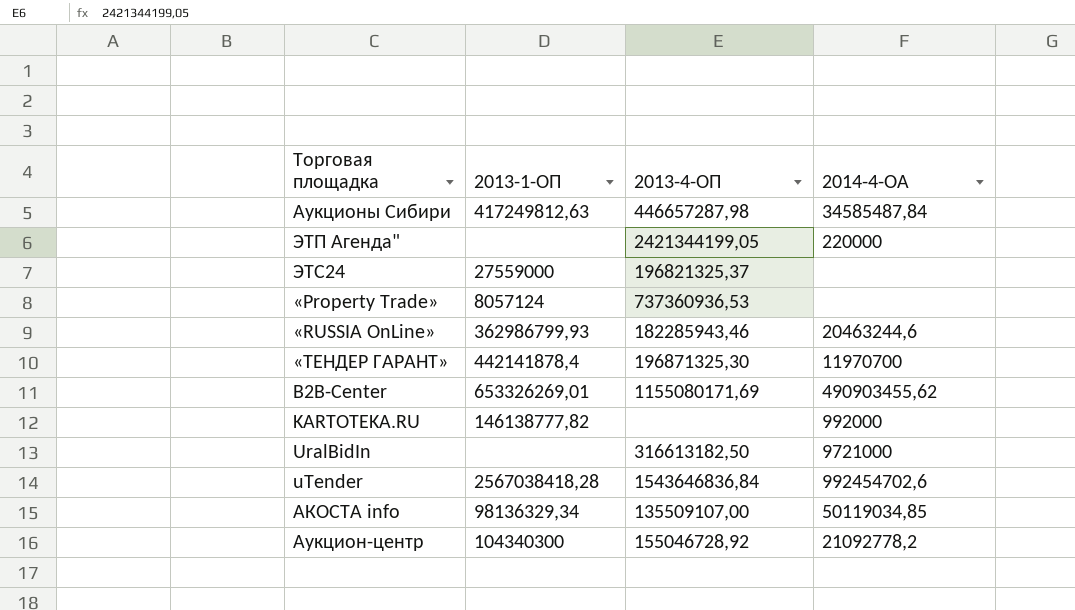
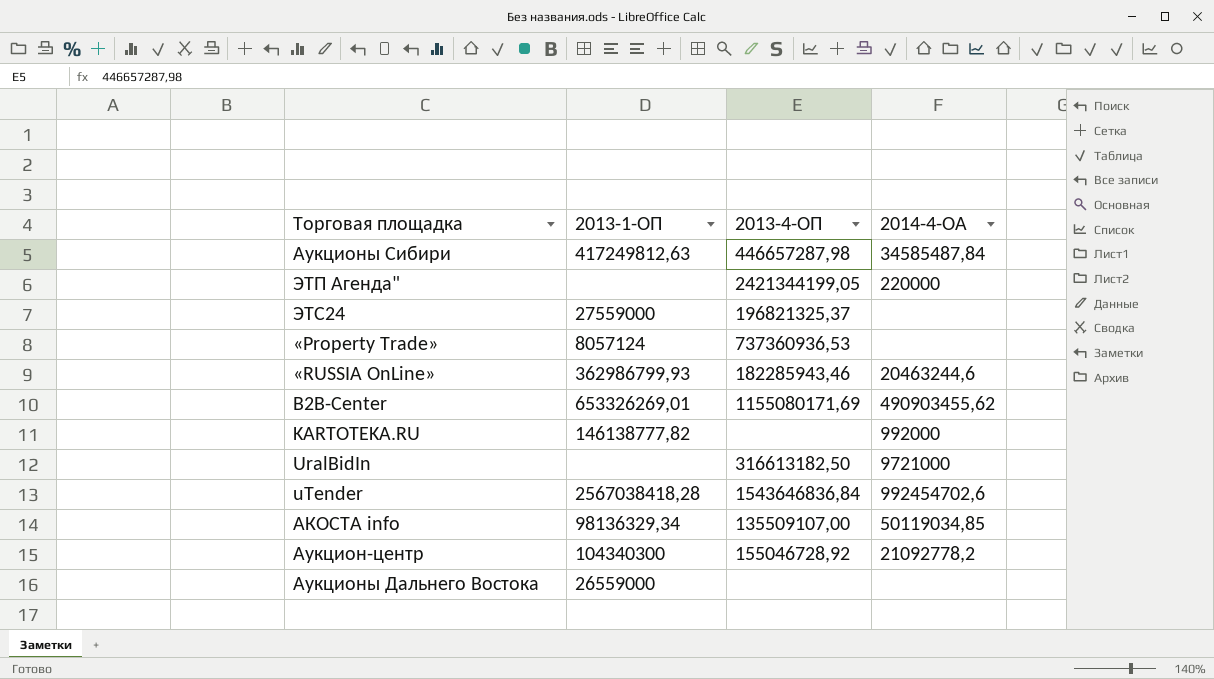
row «ТЕНДЕР ГАРАНТ»: 442141878,4 | 196871325,30 | 11970700 -> none
row Аукционы Дальнего Востока: none -> 26559000 | none | none

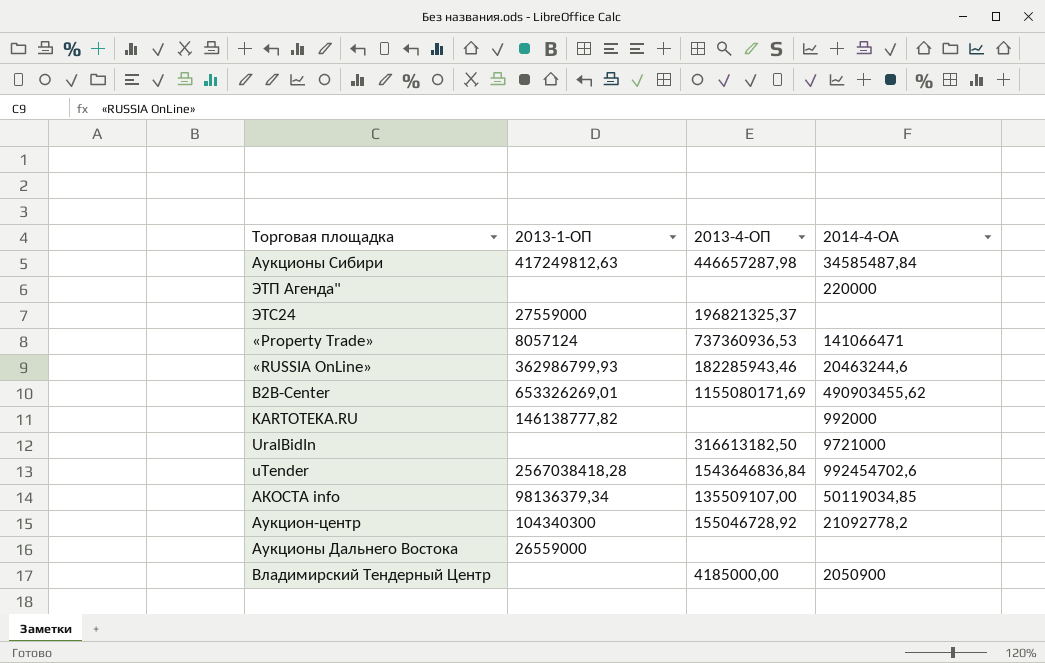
ЭТП Агенда" | 2013-4-ОП: 2421344199,05 -> none
«Property Trade» | 2014-4-ОА: none -> 141066471
АКОСТА info | 2013-1-ОП: 98136329,34 -> 98136379,34
row Владимирский Тендерный Центр: none -> none | 4185000,00 | 2050900

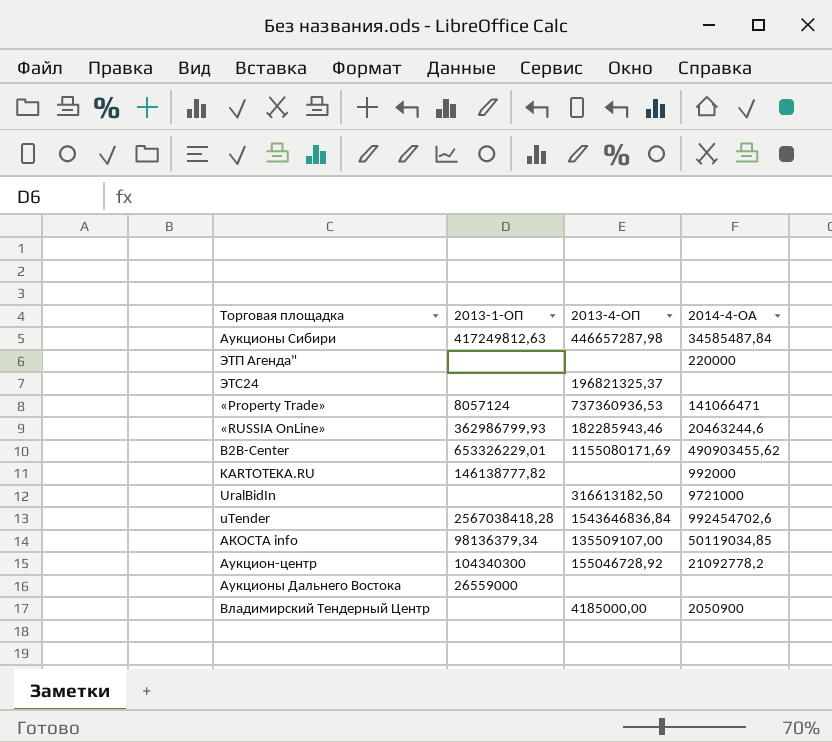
ЭТС24 | 2013-1-ОП: 27559000 -> none
B2B-Center | 2013-1-ОП: 653326269,01 -> 653326229,01

